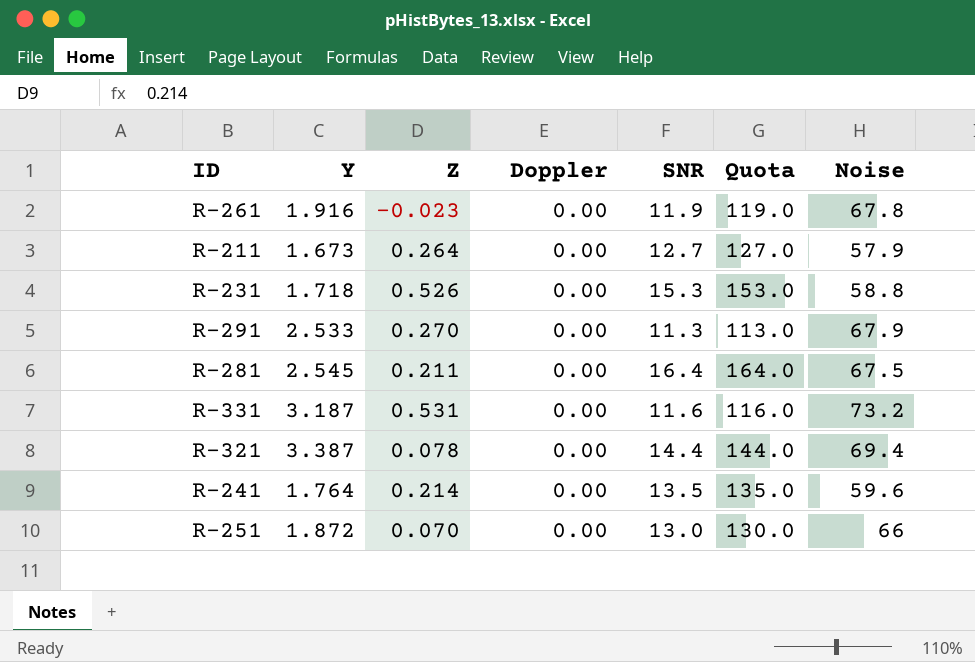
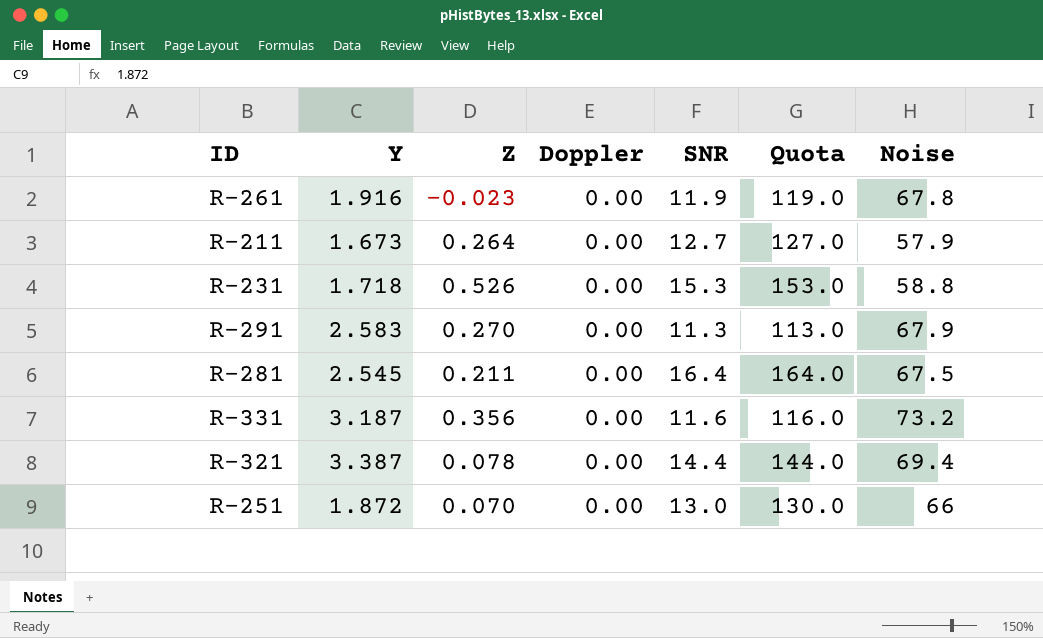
row R-241: 1.764 | 0.214 | 0.00 | 13.5 | 135.0 | 59.6 -> none
R-291 | Y: 2.533 -> 2.583
R-331 | Z: 0.531 -> 0.356

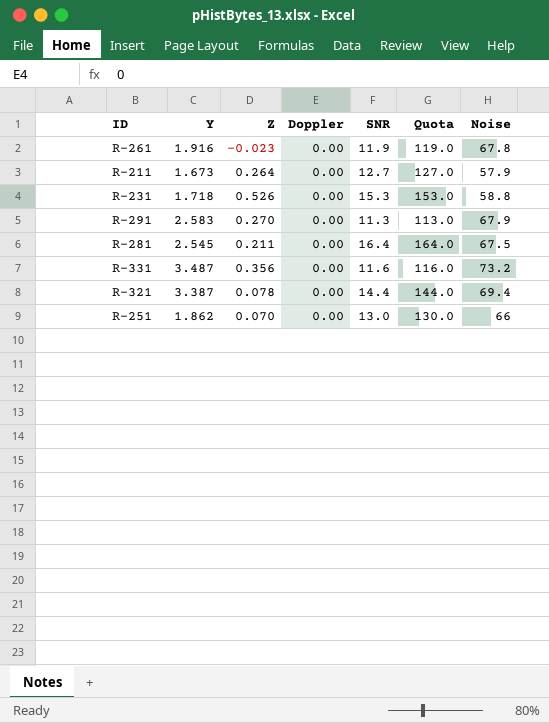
R-331 | Y: 3.187 -> 3.487
R-251 | Y: 1.872 -> 1.862

